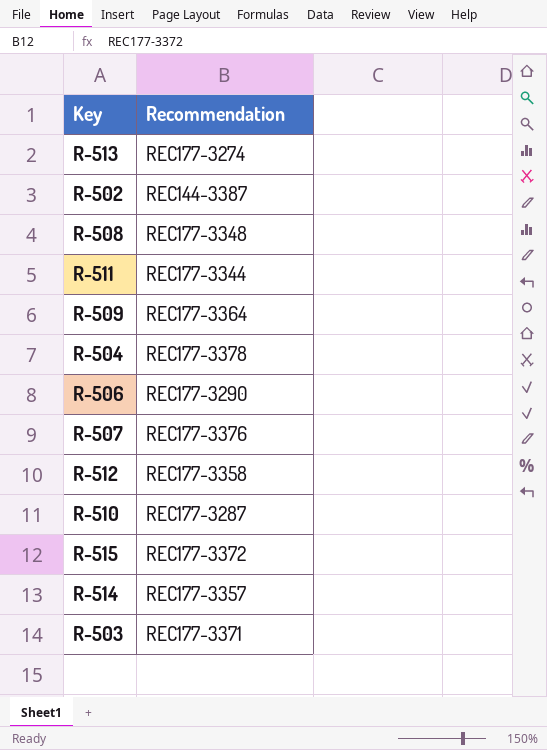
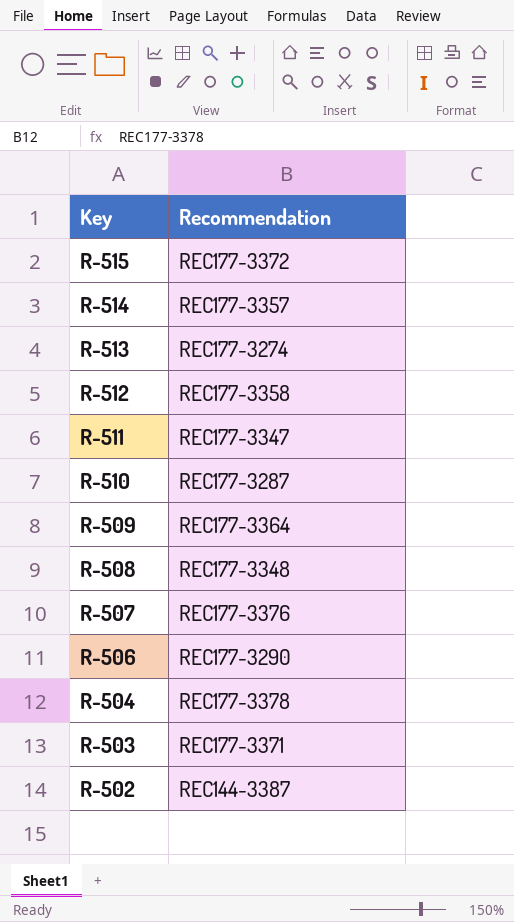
row order: none -> Key descending
R-511 | Recommendation: REC177-3344 -> REC177-3347

